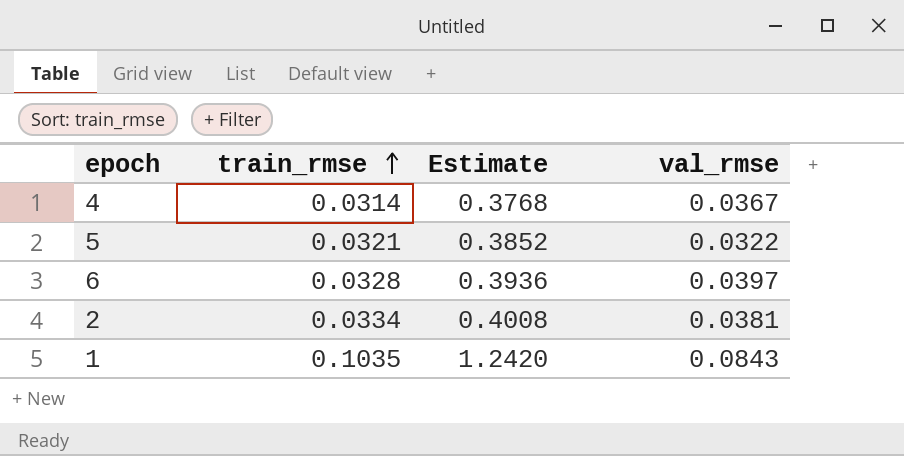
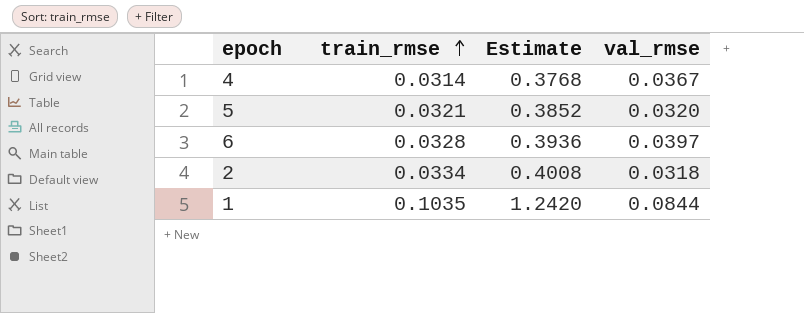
5 | val_rmse: 0.0322 -> 0.0320
2 | val_rmse: 0.0381 -> 0.0318
1 | val_rmse: 0.0843 -> 0.0844

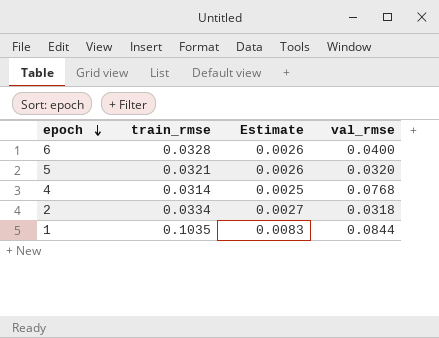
row order: train_rmse ascending -> epoch descending
column Estimate | formula: [train_rmse] * 12 -> [train_rmse] * 0.08
6 | val_rmse: 0.0397 -> 0.0400
4 | val_rmse: 0.0367 -> 0.0768

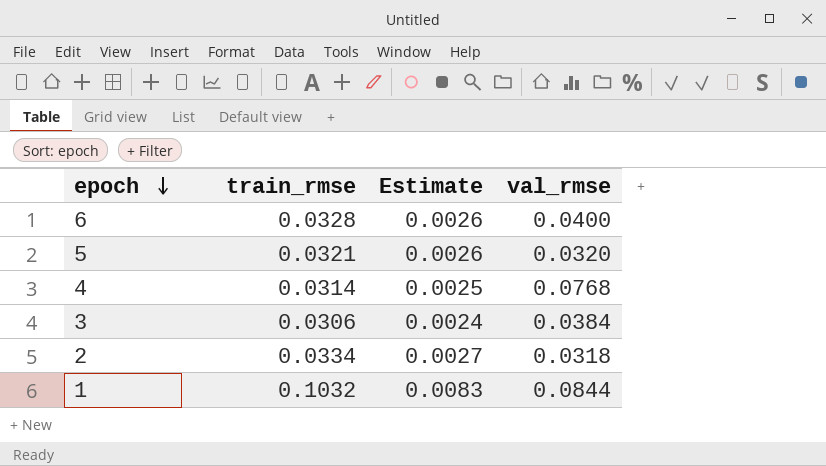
row 3: none -> 0.0306 | 0.0024 | 0.0384
1 | train_rmse: 0.1035 -> 0.1032

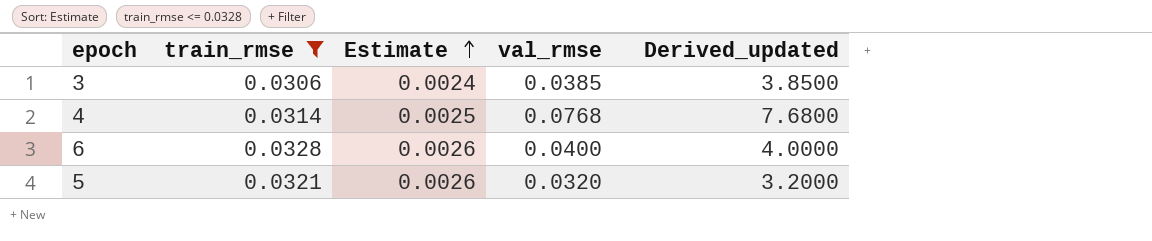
filter: none -> train_rmse <= 0.0328
row order: epoch descending -> Estimate ascending
column Derived_updated | formula: none -> [val_rmse] * 100
3 | val_rmse: 0.0384 -> 0.0385

